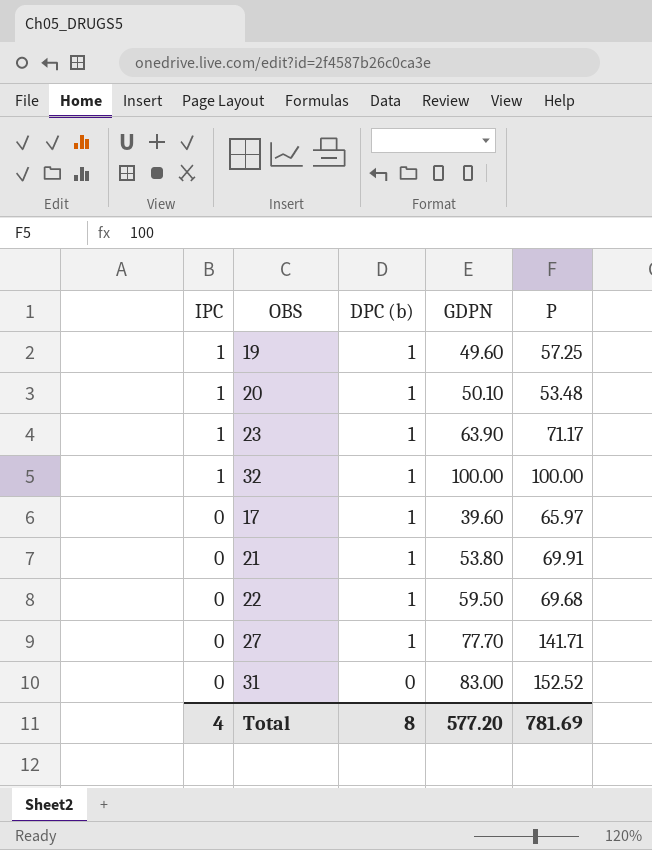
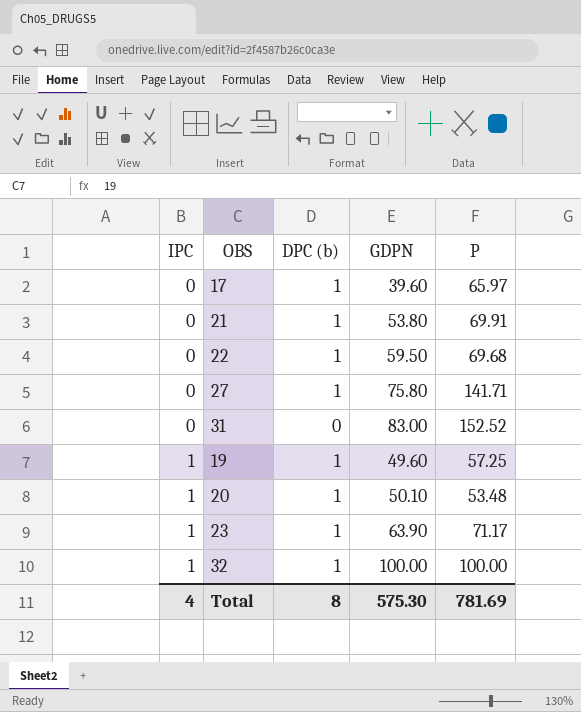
row order: IPC descending -> IPC ascending
27 | GDPN: 77.70 -> 75.80
Total | GDPN: 577.20 -> 575.30

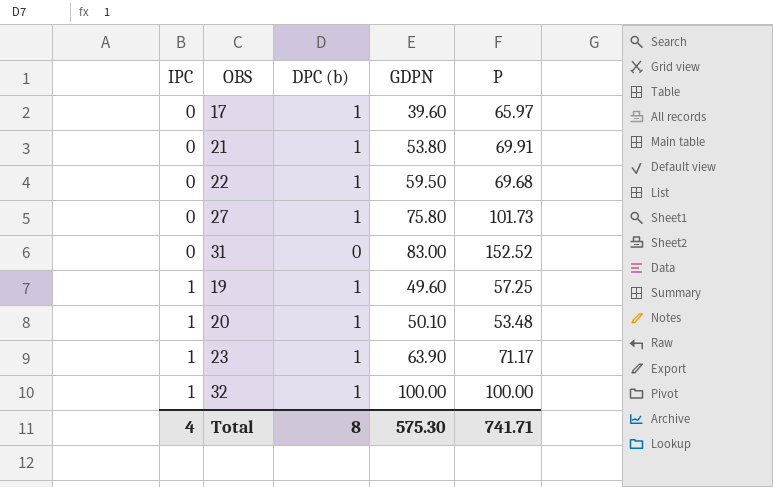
27 | P: 141.71 -> 101.73
Total | P: 781.69 -> 741.71

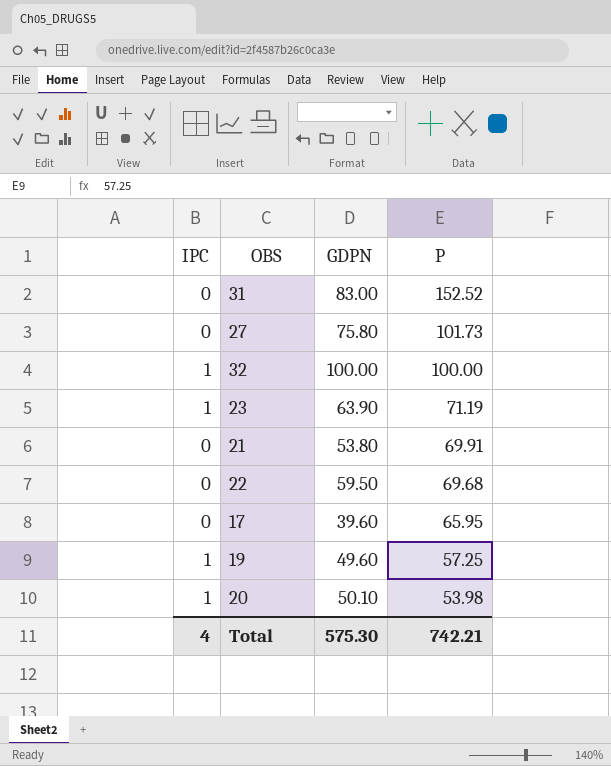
row order: IPC ascending -> P descending
column DPC (b) | position: 3 -> none
23 | P: 71.17 -> 71.19
17 | P: 65.97 -> 65.95
20 | P: 53.48 -> 53.98
Total | P: 741.71 -> 742.21

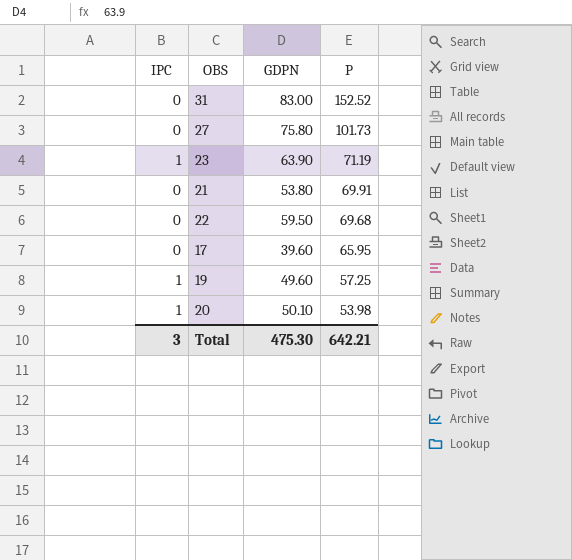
row 32: 1 | 100.00 | 100.00 -> none
Total | IPC: 4 -> 3
Total | GDPN: 575.30 -> 475.30
Total | P: 742.21 -> 642.21

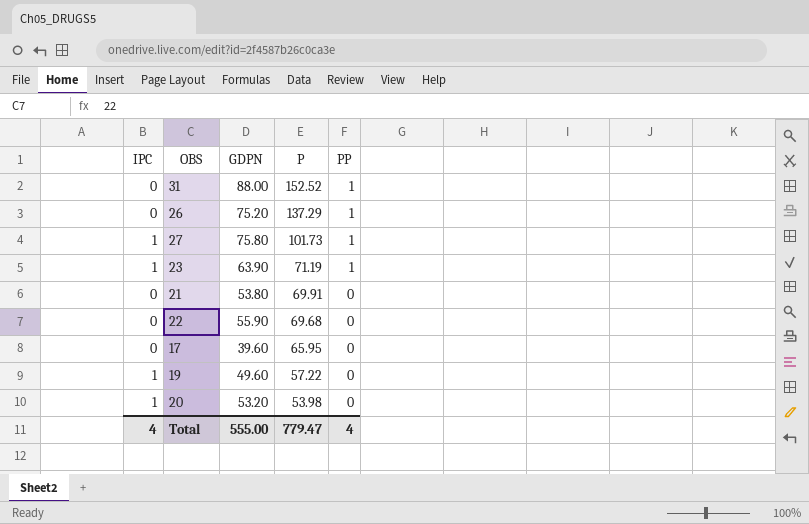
column PP | position: none -> 5
31 | GDPN: 83.00 -> 88.00
row 26: none -> 0 | 75.20 | 137.29 | 1
27 | IPC: 0 -> 1
22 | GDPN: 59.50 -> 55.90
19 | P: 57.25 -> 57.22
20 | GDPN: 50.10 -> 53.20
Total | IPC: 3 -> 4
Total | GDPN: 475.30 -> 555.00
Total | P: 642.21 -> 779.47

